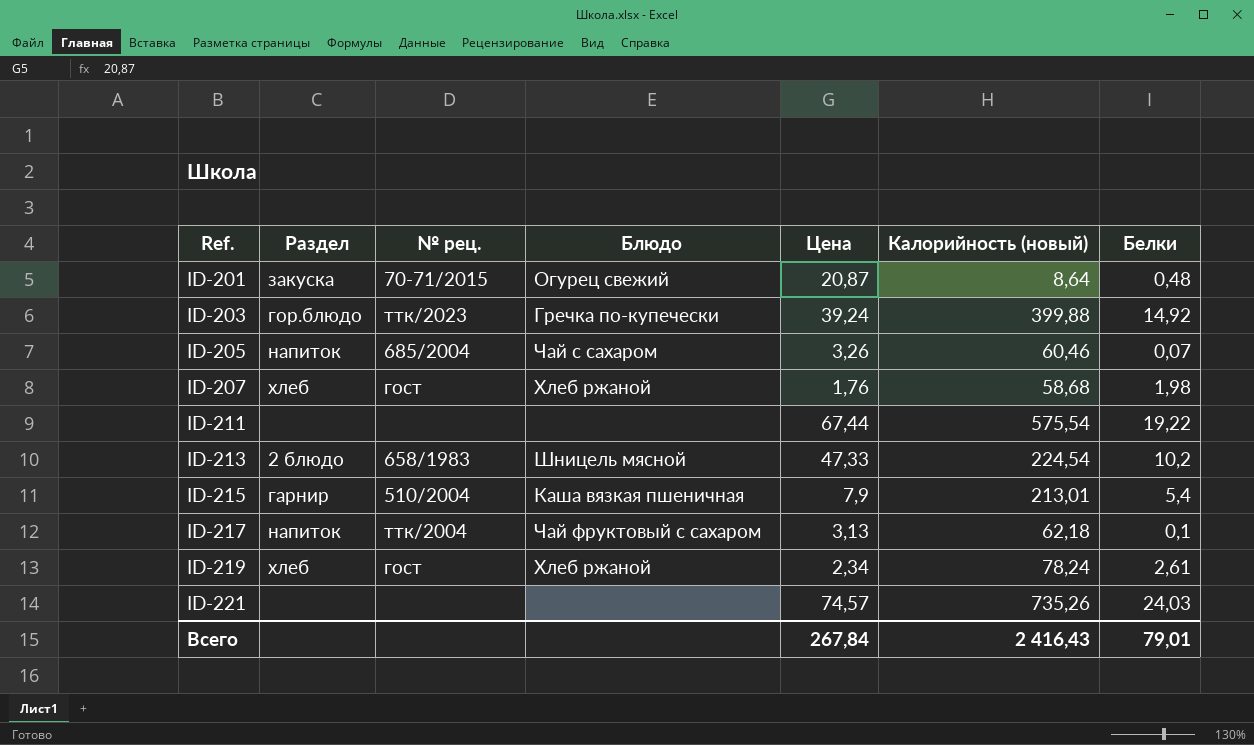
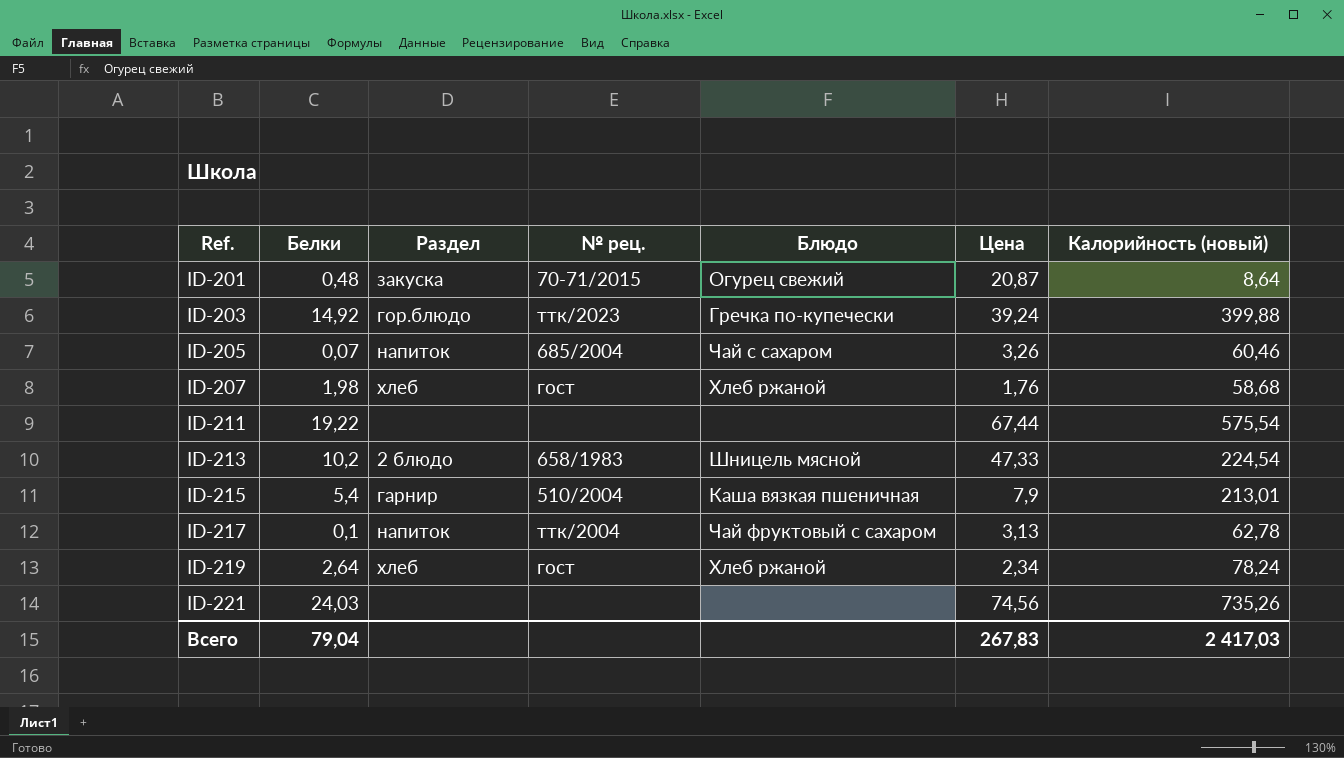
column Белки | position: 7 -> 2
ID-217 | Калорийность (новый): 62,18 -> 62,78
ID-219 | Белки: 2,61 -> 2,64
ID-221 | Цена: 74,57 -> 74,56
Всего | Белки: 79,01 -> 79,04
Всего | Цена: 267,84 -> 267,83
Всего | Калорийность (новый): 2 416,43 -> 2 417,03

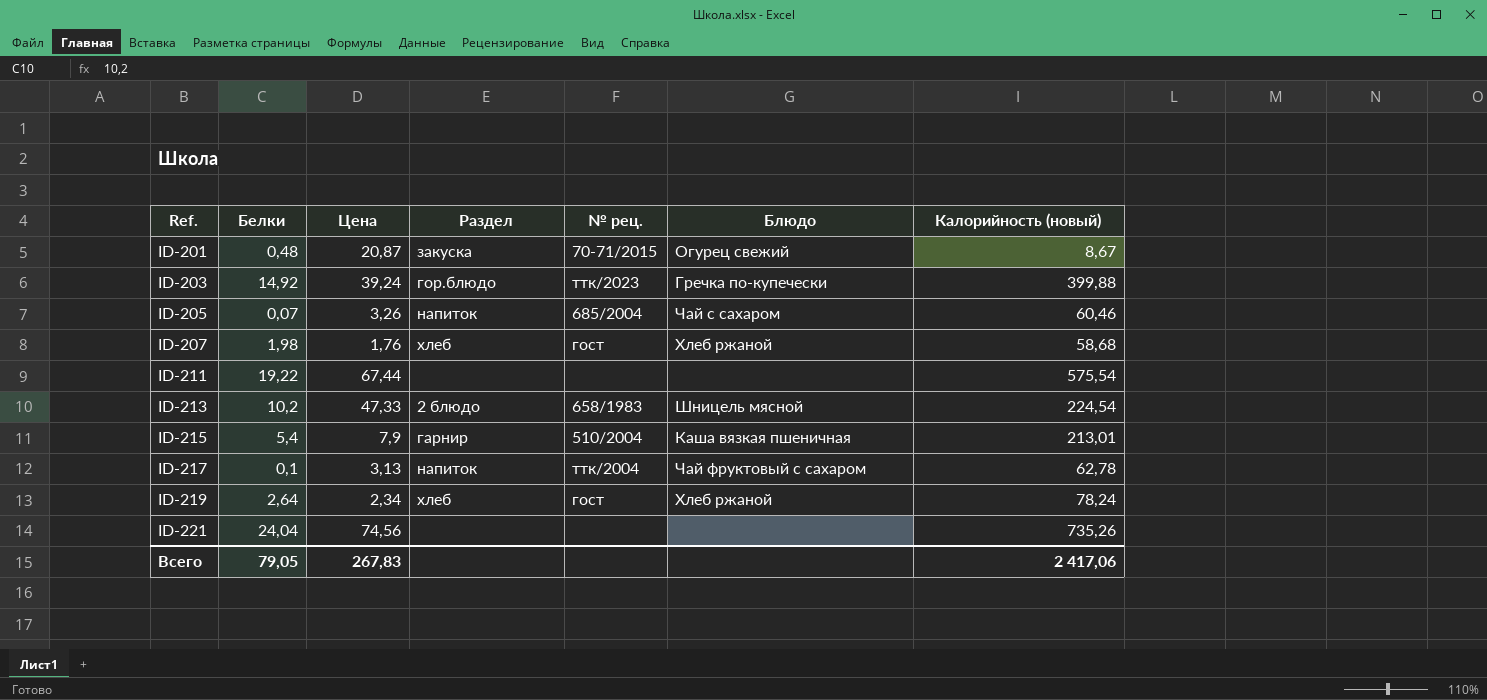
column Цена | position: 6 -> 3
ID-201 | Калорийность (новый): 8,64 -> 8,67
ID-221 | Белки: 24,03 -> 24,04
Всего | Белки: 79,04 -> 79,05
Всего | Калорийность (новый): 2 417,03 -> 2 417,06

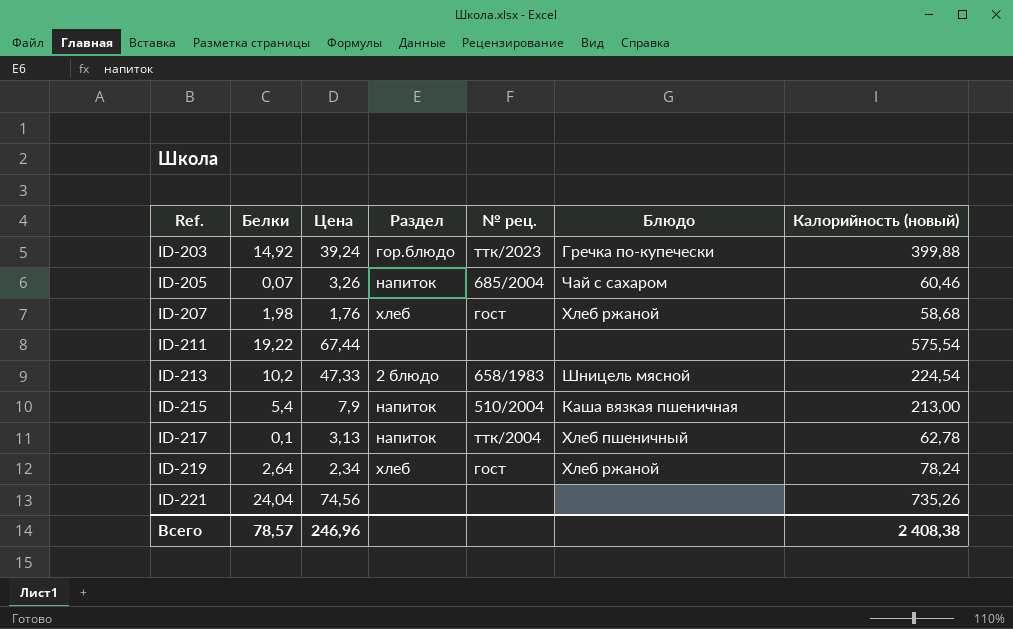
row ID-201: 0,48 | 20,87 | закуска | 70-71/2015 | Огурец свежий | 8,67 -> none
ID-215 | Раздел: гарнир -> напиток
ID-215 | Калорийность (новый): 213,01 -> 213,00
ID-217 | Блюдо: Чай фруктовый с сахаром -> Хлеб пшеничный
Всего | Белки: 79,05 -> 78,57
Всего | Цена: 267,83 -> 246,96
Всего | Калорийность (новый): 2 417,06 -> 2 408,38

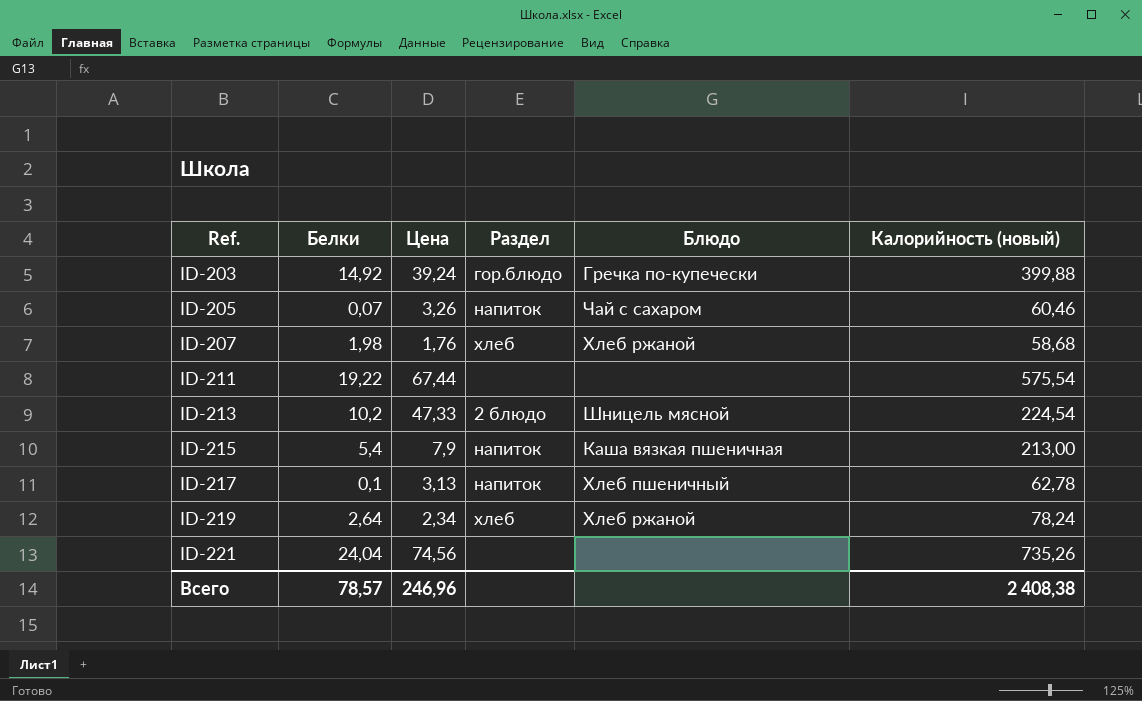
column № рец. | position: 5 -> none

